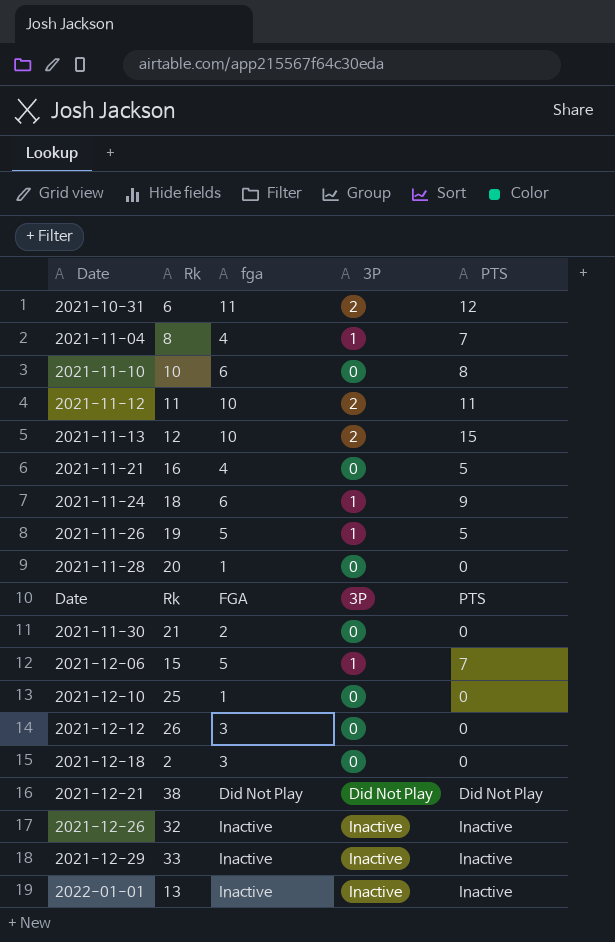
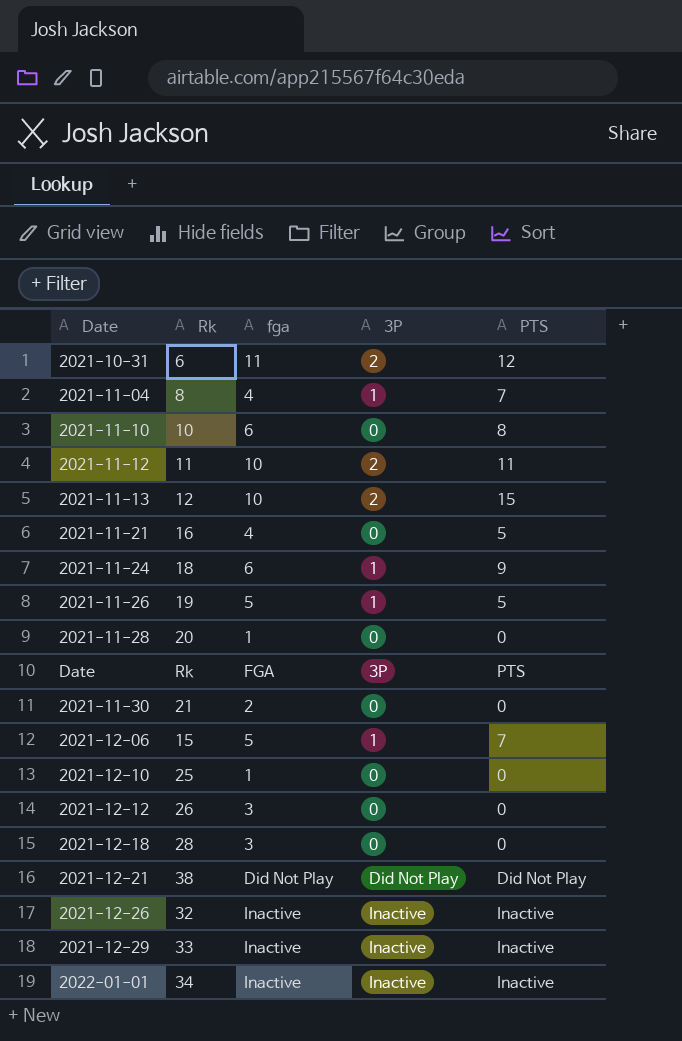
2021-12-18 | Rk: 2 -> 28
2022-01-01 | Rk: 13 -> 34

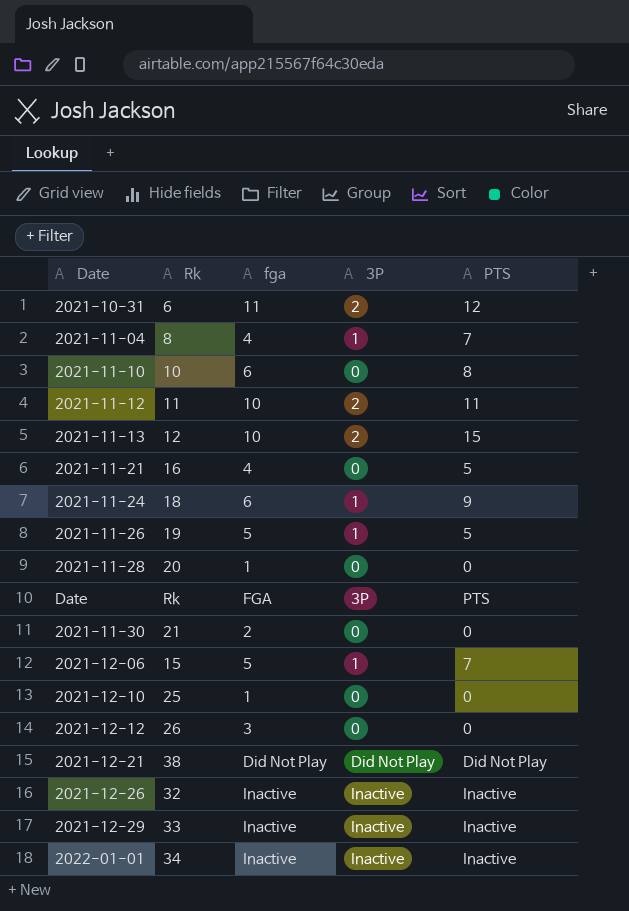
row 2021-12-18: 28 | 3 | 0 | 0 -> none

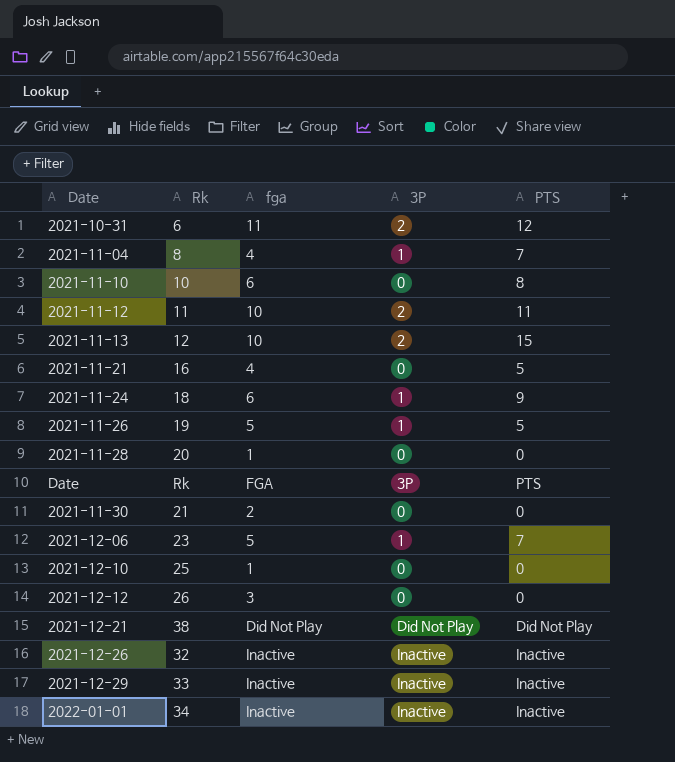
2021-12-06 | Rk: 15 -> 23

